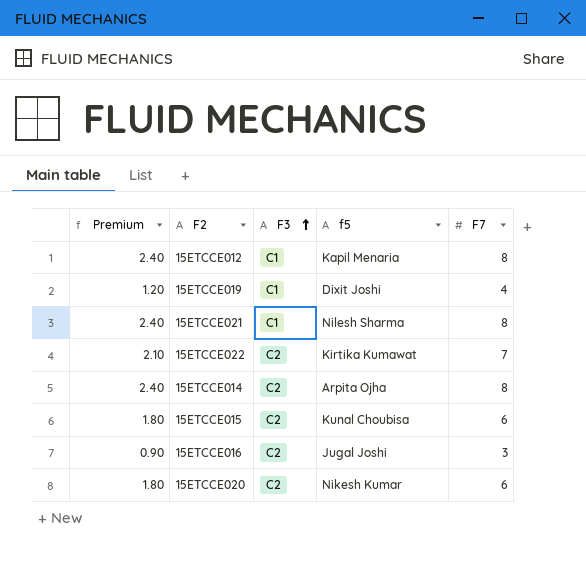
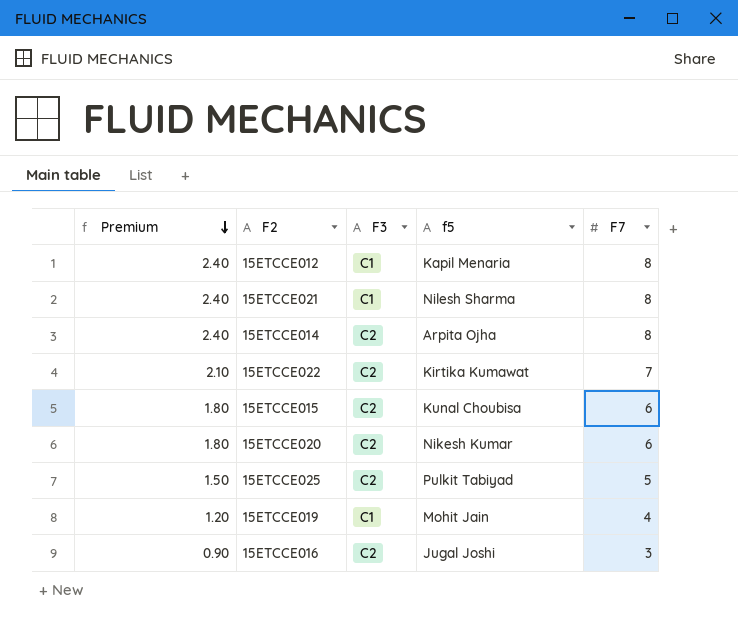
row order: F3 ascending -> Premium descending
row 15ETCCE025: none -> 1.50 | C2 | Pulkit Tabiyad | 5
15ETCCE019 | f5: Dixit Joshi -> Mohit Jain

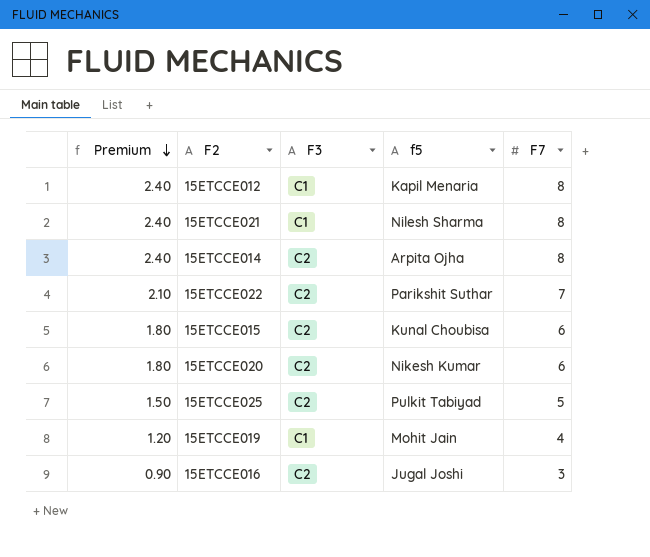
15ETCCE022 | f5: Kirtika Kumawat -> Parikshit Suthar

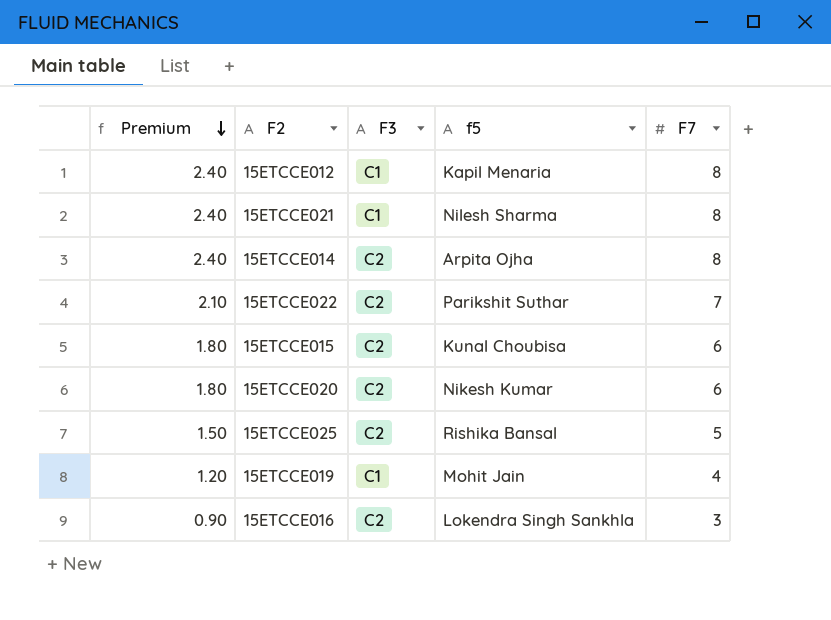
15ETCCE025 | f5: Pulkit Tabiyad -> Rishika Bansal
15ETCCE016 | f5: Jugal Joshi -> Lokendra Singh Sankhla

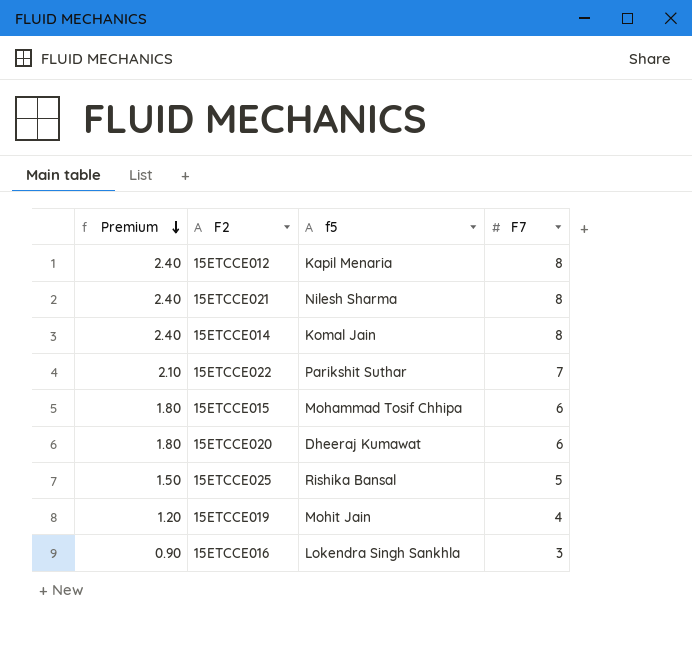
column F3 | position: 3 -> none
15ETCCE014 | f5: Arpita Ojha -> Komal Jain
15ETCCE015 | f5: Kunal Choubisa -> Mohammad Tosif Chhipa
15ETCCE020 | f5: Nikesh Kumar -> Dheeraj Kumawat

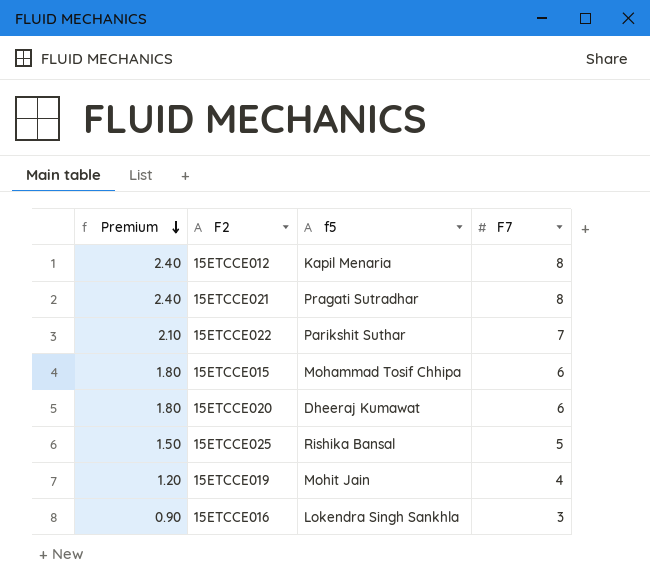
row 15ETCCE014: 2.40 | Komal Jain | 8 -> none
15ETCCE021 | f5: Nilesh Sharma -> Pragati Sutradhar

